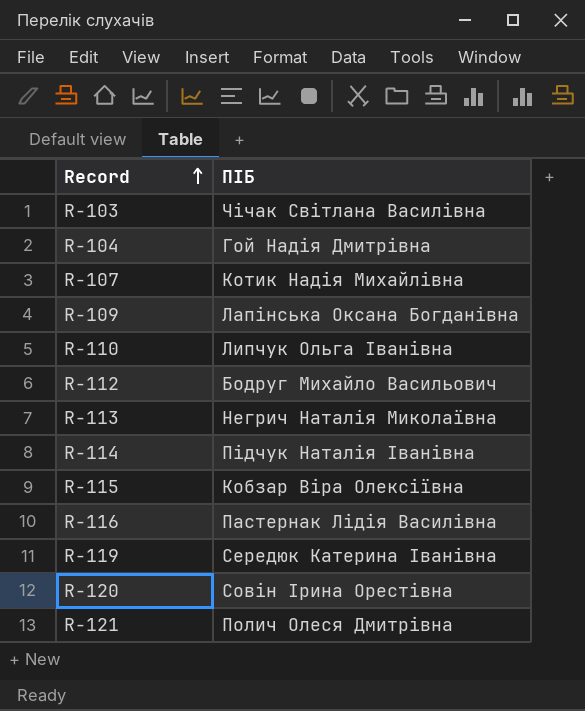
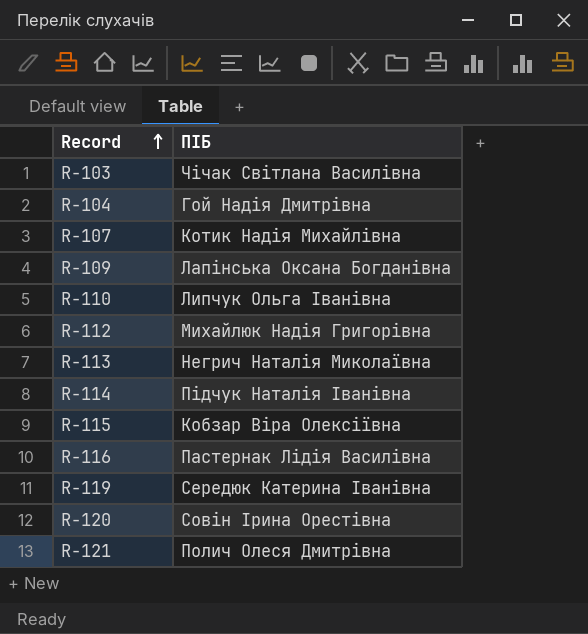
R-112 | ПІБ: Бодруг Михайло Васильович -> Михайлюк Надія Григорівна

